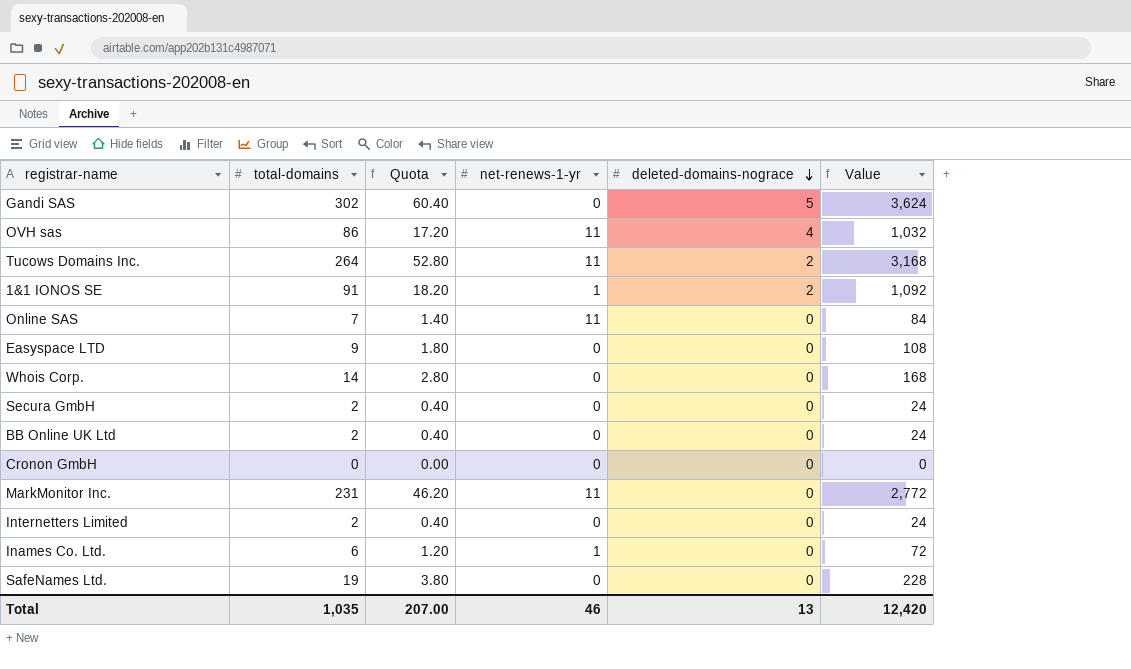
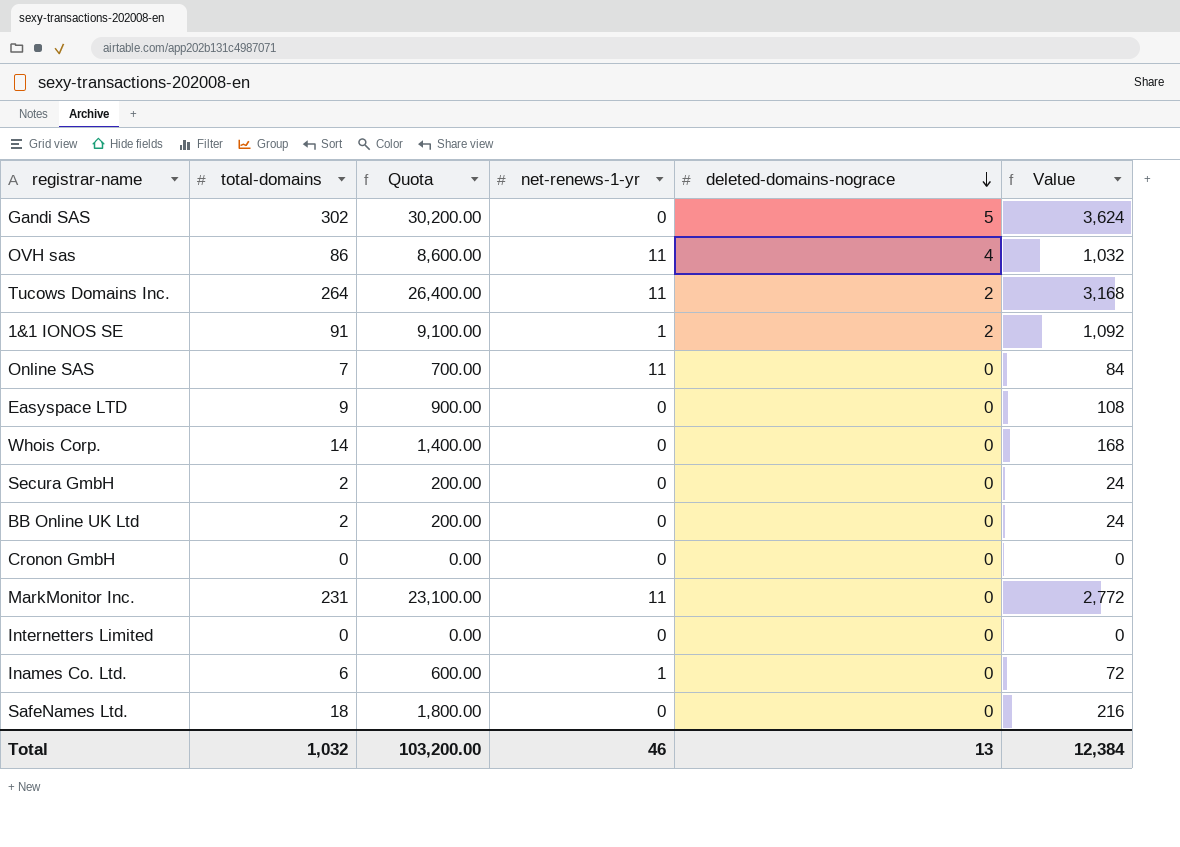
column Quota | formula: [total-domains] * 0.2 -> [total-domains] * 100
Internetters Limited | total-domains: 2 -> 0
Internetters Limited | Value: 24 -> 0
SafeNames Ltd. | total-domains: 19 -> 18
SafeNames Ltd. | Value: 228 -> 216
Total | total-domains: 1,035 -> 1,032
Total | Quota: 207.00 -> 103,200.00
Total | Value: 12,420 -> 12,384

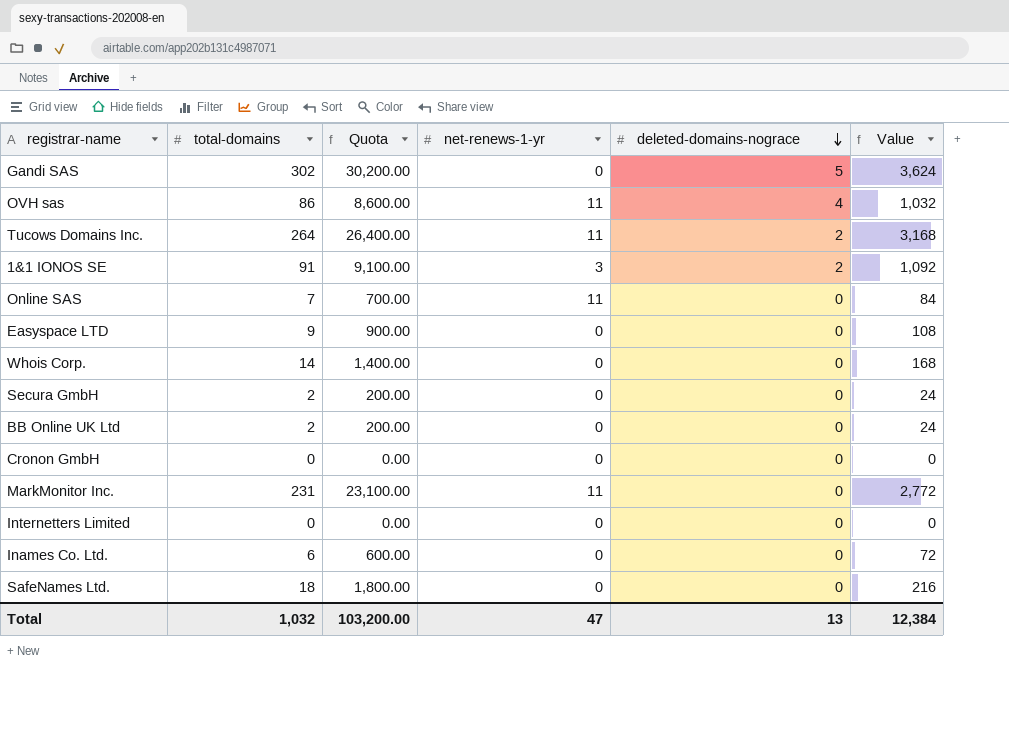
1&1 IONOS SE | net-renews-1-yr: 1 -> 3
Inames Co. Ltd. | net-renews-1-yr: 1 -> 0
Total | net-renews-1-yr: 46 -> 47

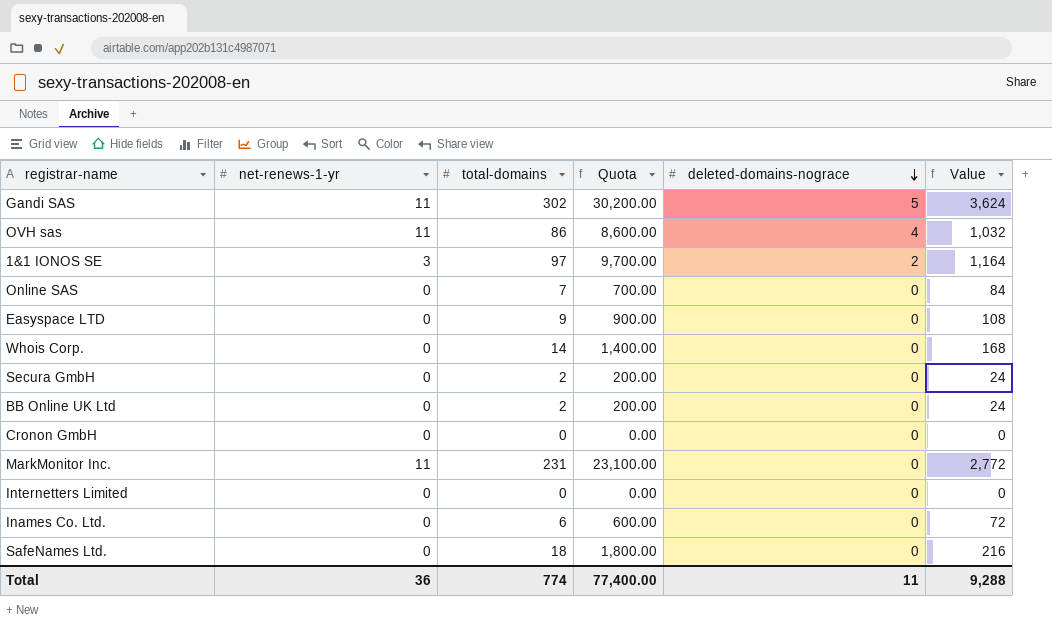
column net-renews-1-yr | position: 4 -> 2
row Tucows Domains Inc.: 264 | 26,400.00 | 11 | 2 | 3,168 -> none
Gandi SAS | net-renews-1-yr: 0 -> 11
1&1 IONOS SE | total-domains: 91 -> 97
1&1 IONOS SE | Quota: 9,100.00 -> 9,700.00
1&1 IONOS SE | Value: 1,092 -> 1,164
Online SAS | net-renews-1-yr: 11 -> 0
Total | net-renews-1-yr: 47 -> 36
Total | total-domains: 1,032 -> 774
Total | Quota: 103,200.00 -> 77,400.00
Total | deleted-domains-nograce: 13 -> 11
Total | Value: 12,384 -> 9,288

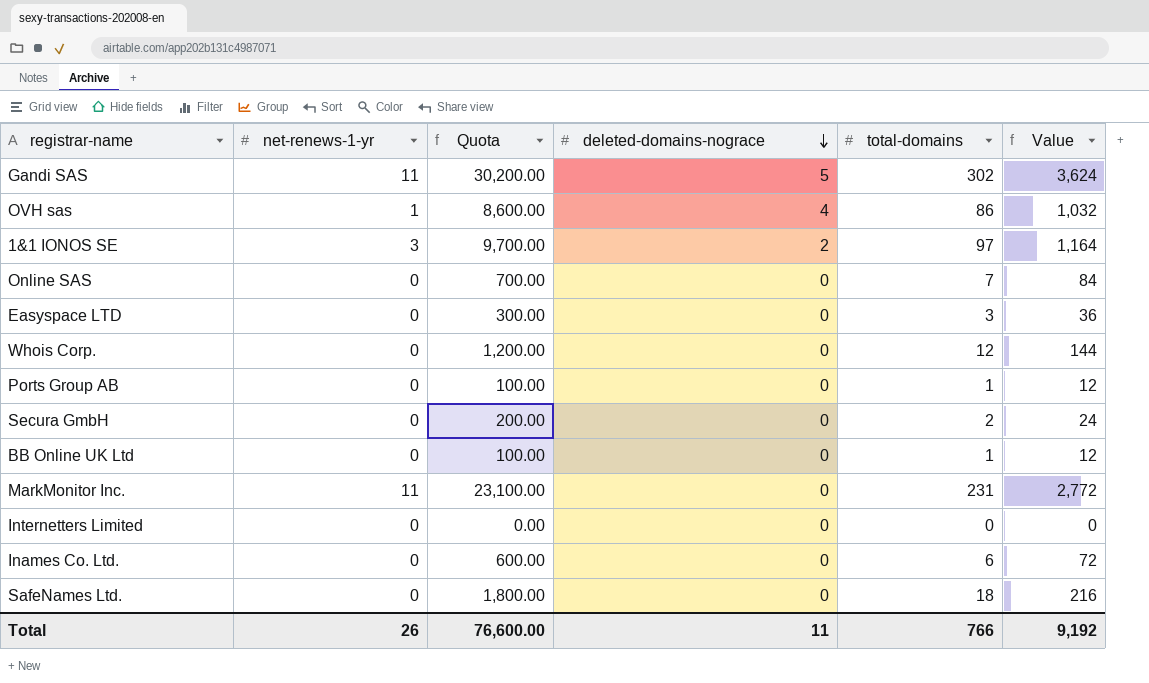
column total-domains | position: 3 -> 5
row Cronon GmbH: 0 | 0 | 0.00 | 0 | 0 -> none
OVH sas | net-renews-1-yr: 11 -> 1
Easyspace LTD | Quota: 900.00 -> 300.00
Easyspace LTD | total-domains: 9 -> 3
Easyspace LTD | Value: 108 -> 36
Whois Corp. | Quota: 1,400.00 -> 1,200.00
Whois Corp. | total-domains: 14 -> 12
Whois Corp. | Value: 168 -> 144
row Ports Group AB: none -> 0 | 100.00 | 0 | 1 | 12
BB Online UK Ltd | Quota: 200.00 -> 100.00
BB Online UK Ltd | total-domains: 2 -> 1
BB Online UK Ltd | Value: 24 -> 12
Total | net-renews-1-yr: 36 -> 26
Total | Quota: 77,400.00 -> 76,600.00
Total | total-domains: 774 -> 766
Total | Value: 9,288 -> 9,192

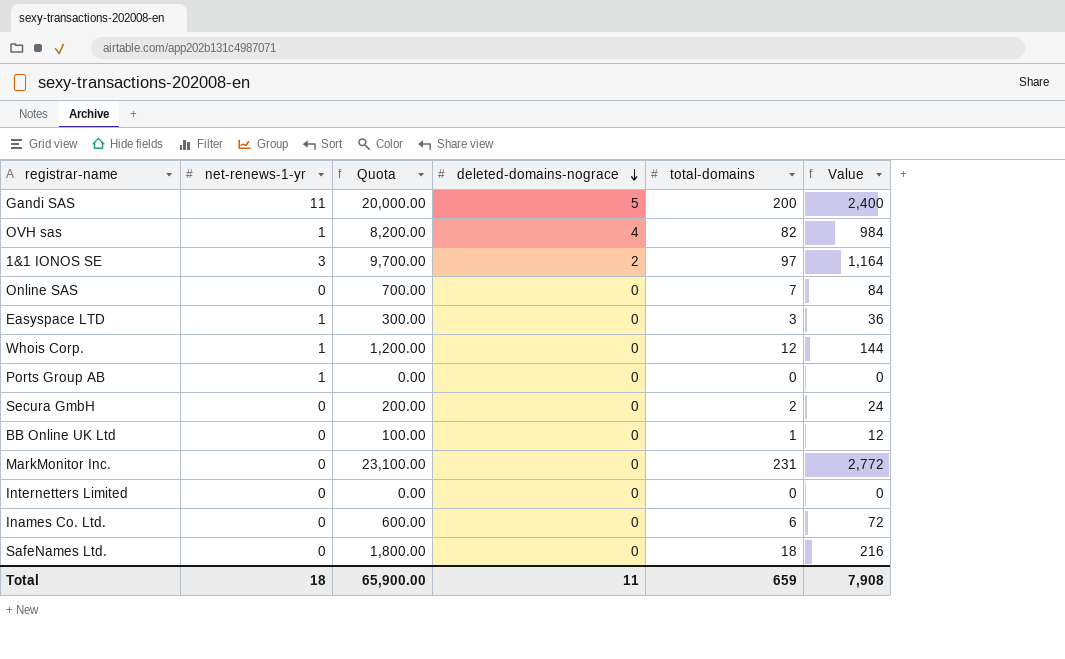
Gandi SAS | Quota: 30,200.00 -> 20,000.00
Gandi SAS | total-domains: 302 -> 200
Gandi SAS | Value: 3,624 -> 2,400
OVH sas | Quota: 8,600.00 -> 8,200.00
OVH sas | total-domains: 86 -> 82
OVH sas | Value: 1,032 -> 984
Easyspace LTD | net-renews-1-yr: 0 -> 1
Whois Corp. | net-renews-1-yr: 0 -> 1
Ports Group AB | net-renews-1-yr: 0 -> 1
Ports Group AB | Quota: 100.00 -> 0.00
Ports Group AB | total-domains: 1 -> 0
Ports Group AB | Value: 12 -> 0
MarkMonitor Inc. | net-renews-1-yr: 11 -> 0
Total | net-renews-1-yr: 26 -> 18
Total | Quota: 76,600.00 -> 65,900.00
Total | total-domains: 766 -> 659
Total | Value: 9,192 -> 7,908

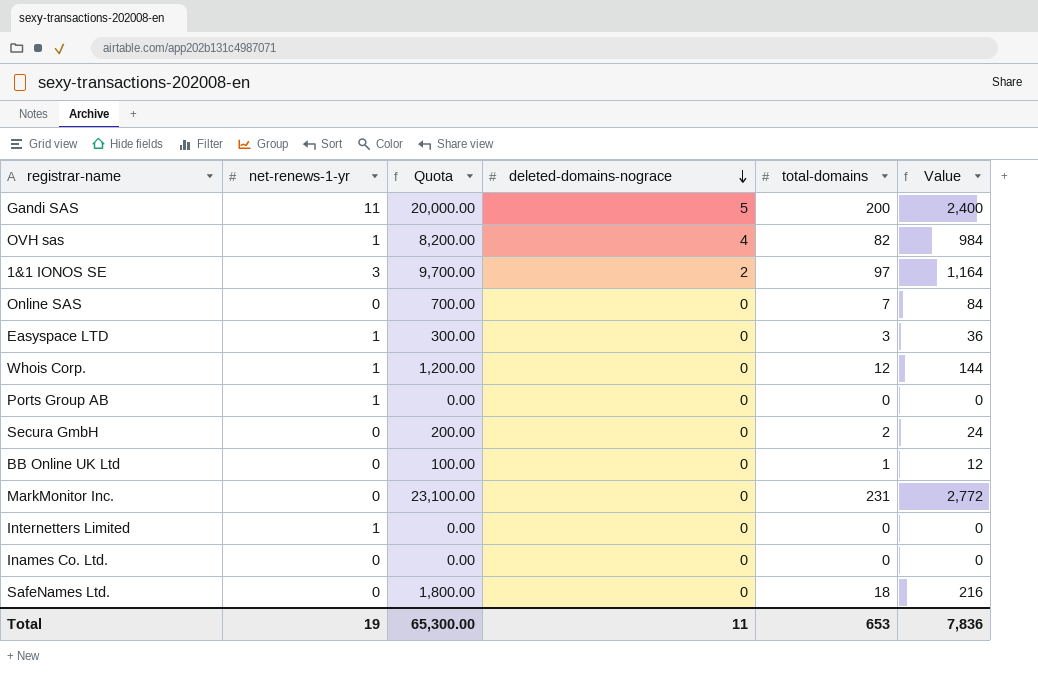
Internetters Limited | net-renews-1-yr: 0 -> 1
Inames Co. Ltd. | Quota: 600.00 -> 0.00
Inames Co. Ltd. | total-domains: 6 -> 0
Inames Co. Ltd. | Value: 72 -> 0
Total | net-renews-1-yr: 18 -> 19
Total | Quota: 65,900.00 -> 65,300.00
Total | total-domains: 659 -> 653
Total | Value: 7,908 -> 7,836

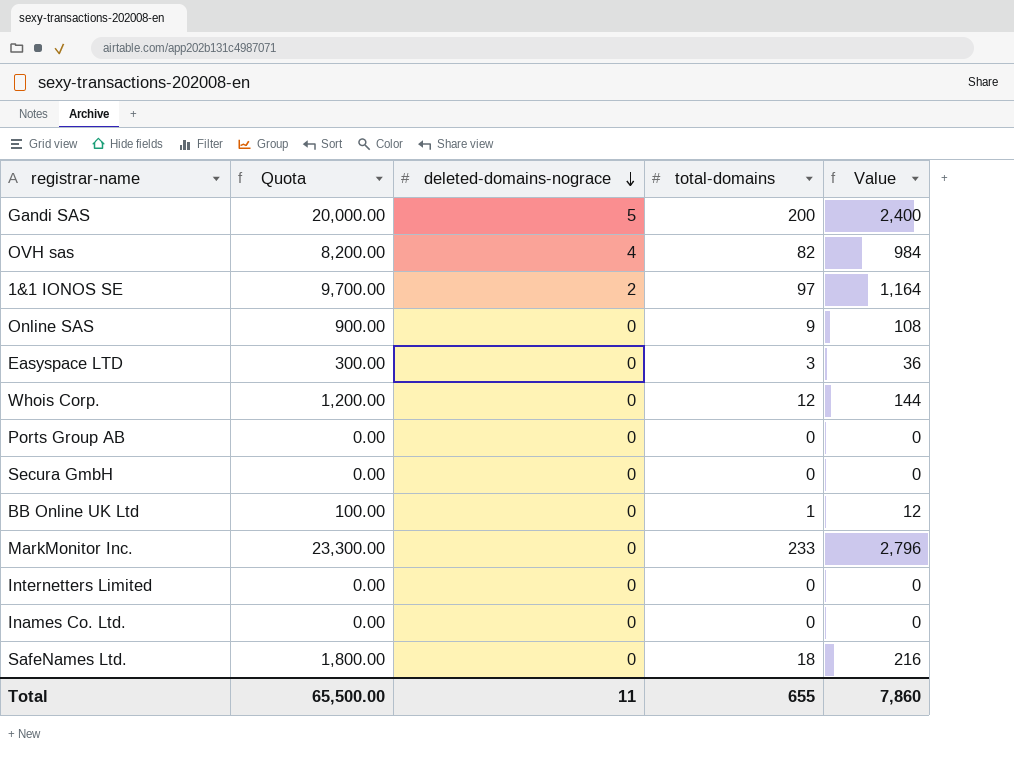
column net-renews-1-yr | position: 2 -> none
Online SAS | Quota: 700.00 -> 900.00
Online SAS | total-domains: 7 -> 9
Online SAS | Value: 84 -> 108
Secura GmbH | Quota: 200.00 -> 0.00
Secura GmbH | total-domains: 2 -> 0
Secura GmbH | Value: 24 -> 0
MarkMonitor Inc. | Quota: 23,100.00 -> 23,300.00
MarkMonitor Inc. | total-domains: 231 -> 233
MarkMonitor Inc. | Value: 2,772 -> 2,796
Total | Quota: 65,300.00 -> 65,500.00
Total | total-domains: 653 -> 655
Total | Value: 7,836 -> 7,860

